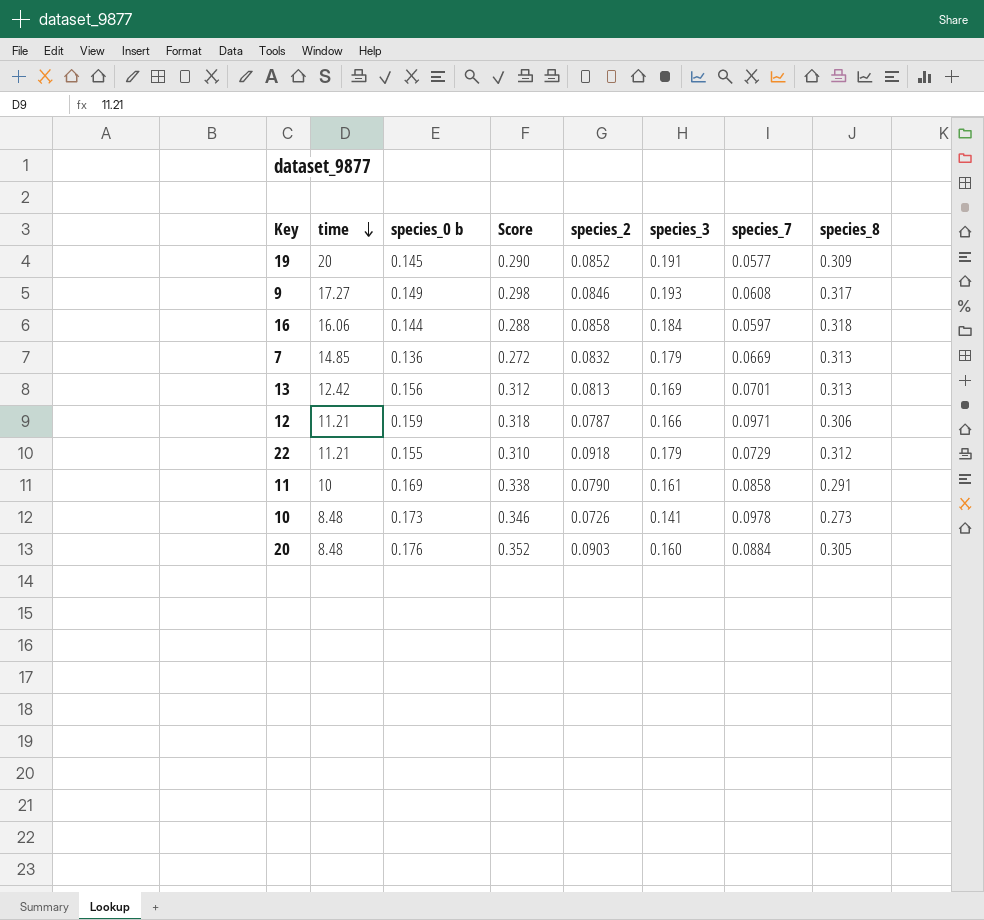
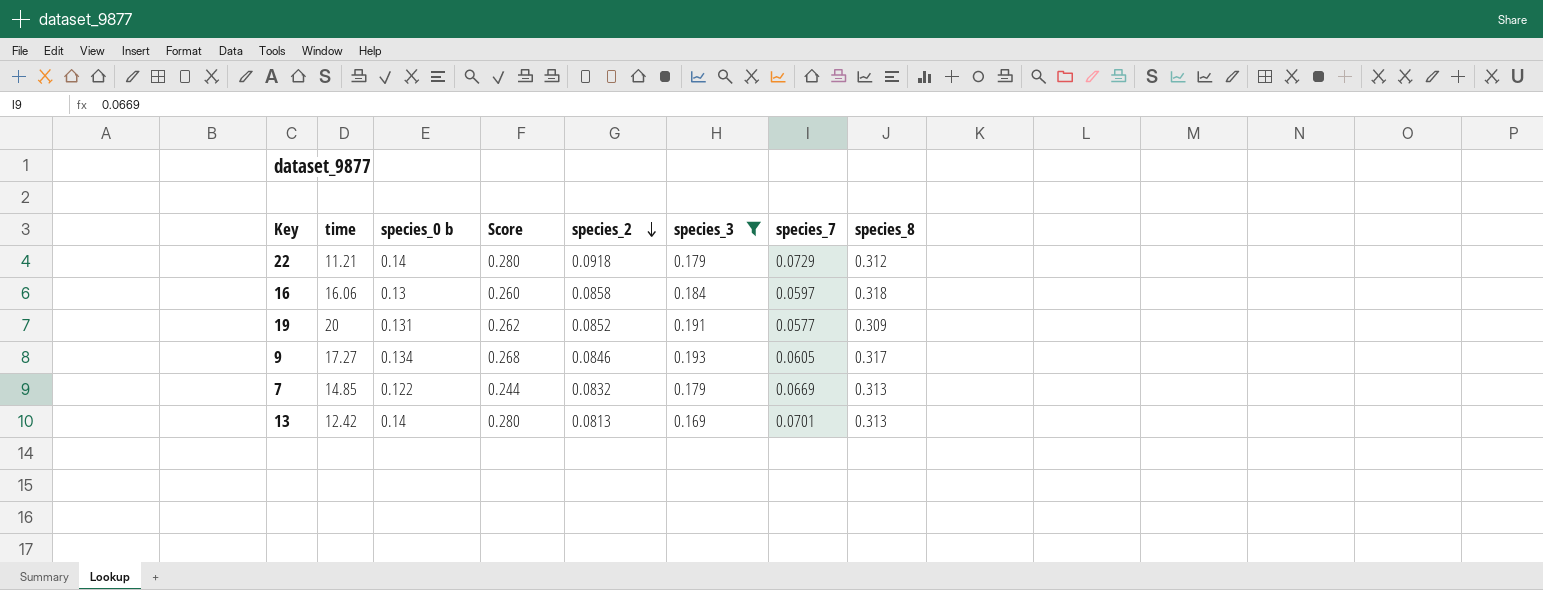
filter: none -> species_3 >= 0.169
row order: time descending -> species_2 descending
22 | species_0 b: 0.155 -> 0.14
22 | Score: 0.310 -> 0.280
16 | species_0 b: 0.144 -> 0.13
16 | Score: 0.288 -> 0.260
19 | species_0 b: 0.145 -> 0.131
19 | Score: 0.290 -> 0.262
9 | species_0 b: 0.149 -> 0.134
9 | Score: 0.298 -> 0.268
9 | species_7: 0.0608 -> 0.0605
7 | species_0 b: 0.136 -> 0.122
7 | Score: 0.272 -> 0.244
13 | species_0 b: 0.156 -> 0.14
13 | Score: 0.312 -> 0.280

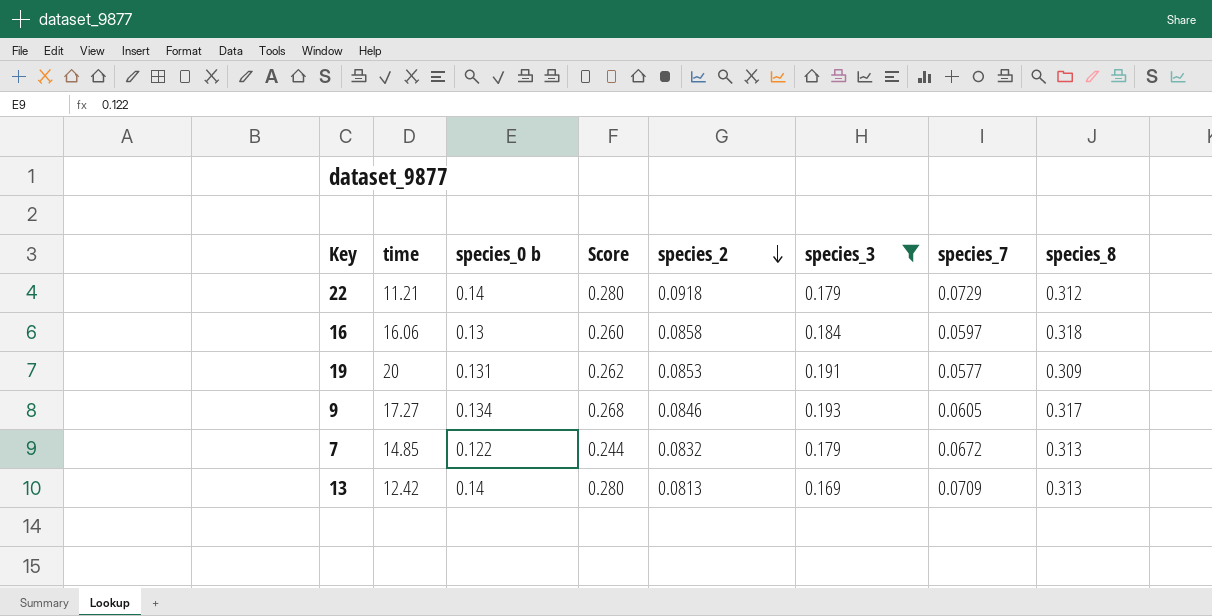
19 | species_2: 0.0852 -> 0.0853
7 | species_7: 0.0669 -> 0.0672
13 | species_7: 0.0701 -> 0.0709

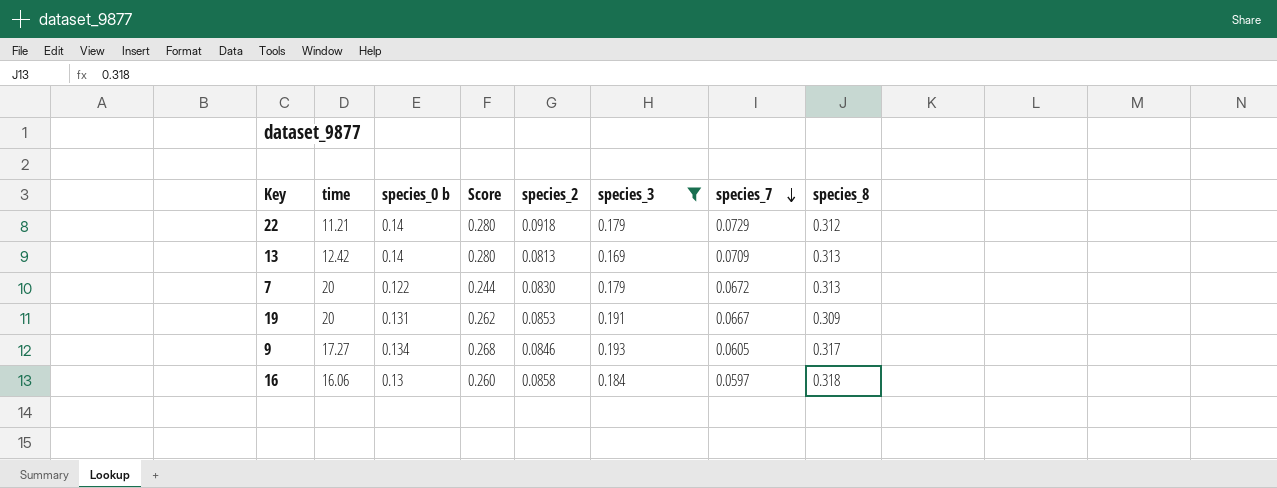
row order: species_2 descending -> species_7 descending
7 | time: 14.85 -> 20
7 | species_2: 0.0832 -> 0.0830
19 | species_7: 0.0577 -> 0.0667

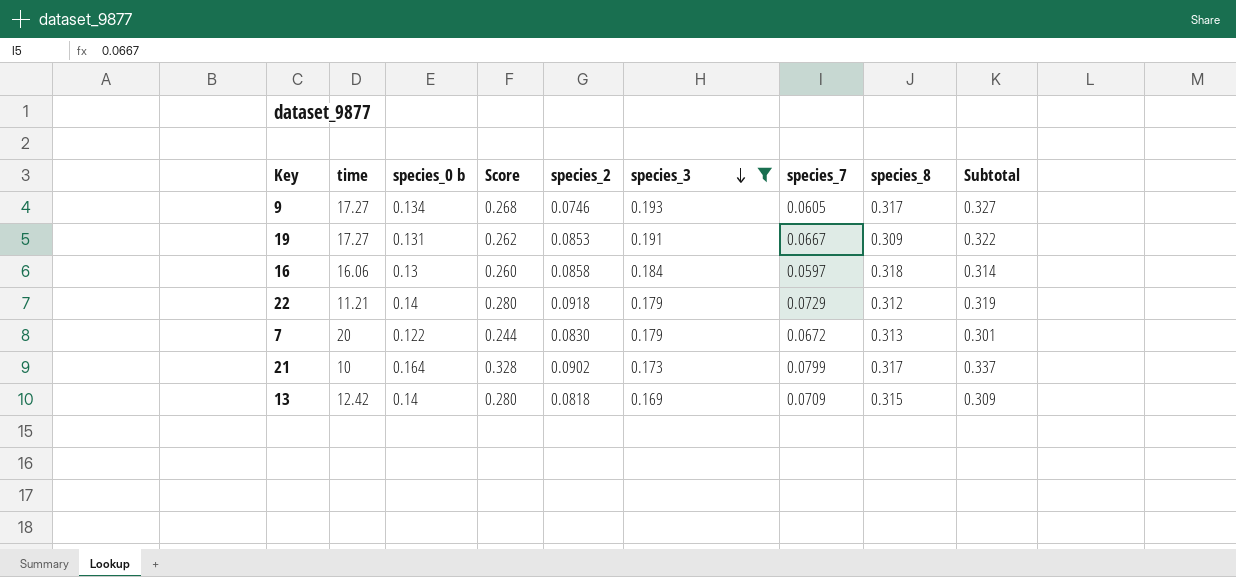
row order: species_7 descending -> species_3 descending
column Subtotal | formula: none -> [species_0 b] + [species_3]
9 | species_2: 0.0846 -> 0.0746
19 | time: 20 -> 17.27
row 21: none -> 10 | 0.164 | 0.328 | 0.0902 | 0.173 | 0.0799 | 0.317 | 0.337
13 | species_2: 0.0813 -> 0.0818
13 | species_8: 0.313 -> 0.315

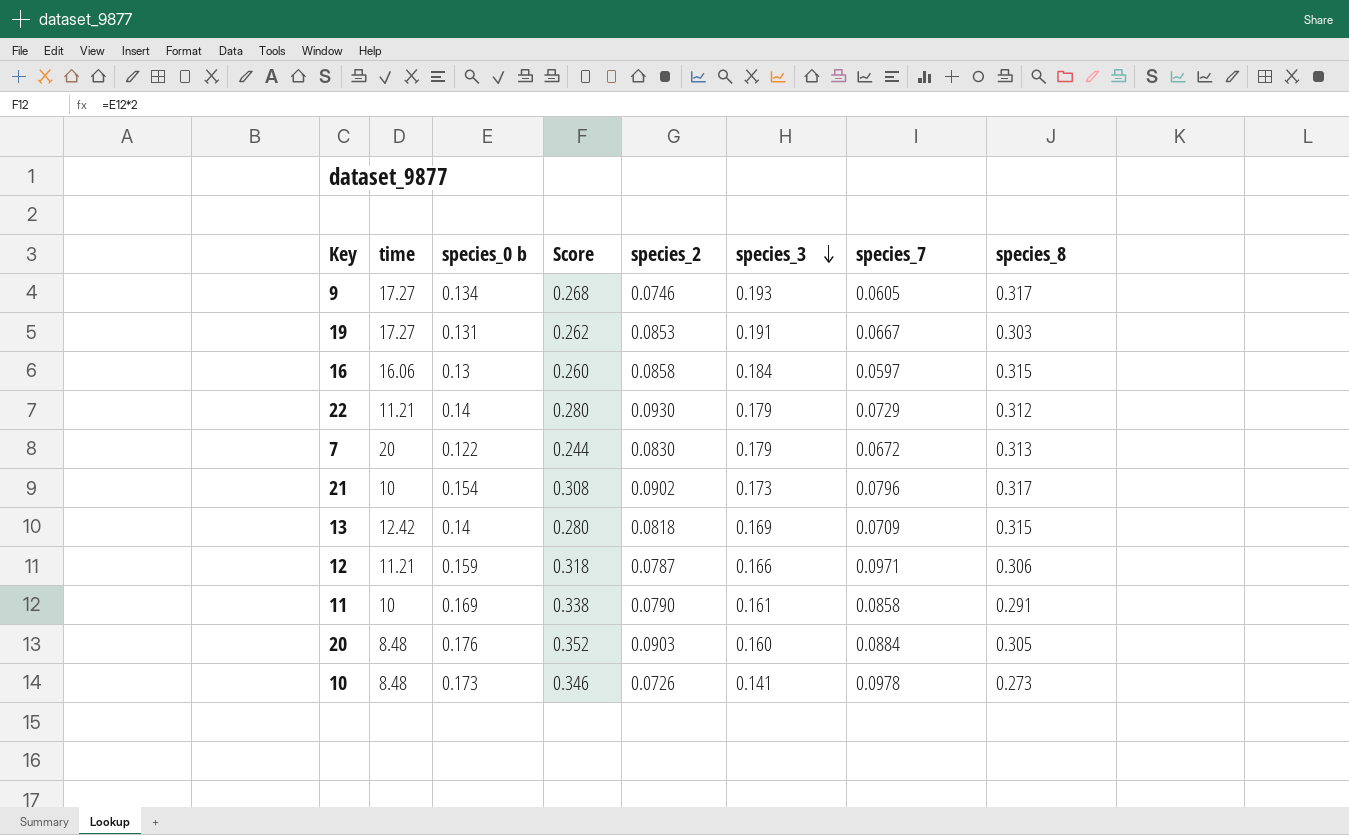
filter: species_3 >= 0.169 -> none
column Subtotal | formula: [species_0 b] + [species_3] -> none
19 | species_8: 0.309 -> 0.303
16 | species_8: 0.318 -> 0.315
22 | species_2: 0.0918 -> 0.0930
21 | species_0 b: 0.164 -> 0.154
21 | Score: 0.328 -> 0.308
21 | species_7: 0.0799 -> 0.0796

